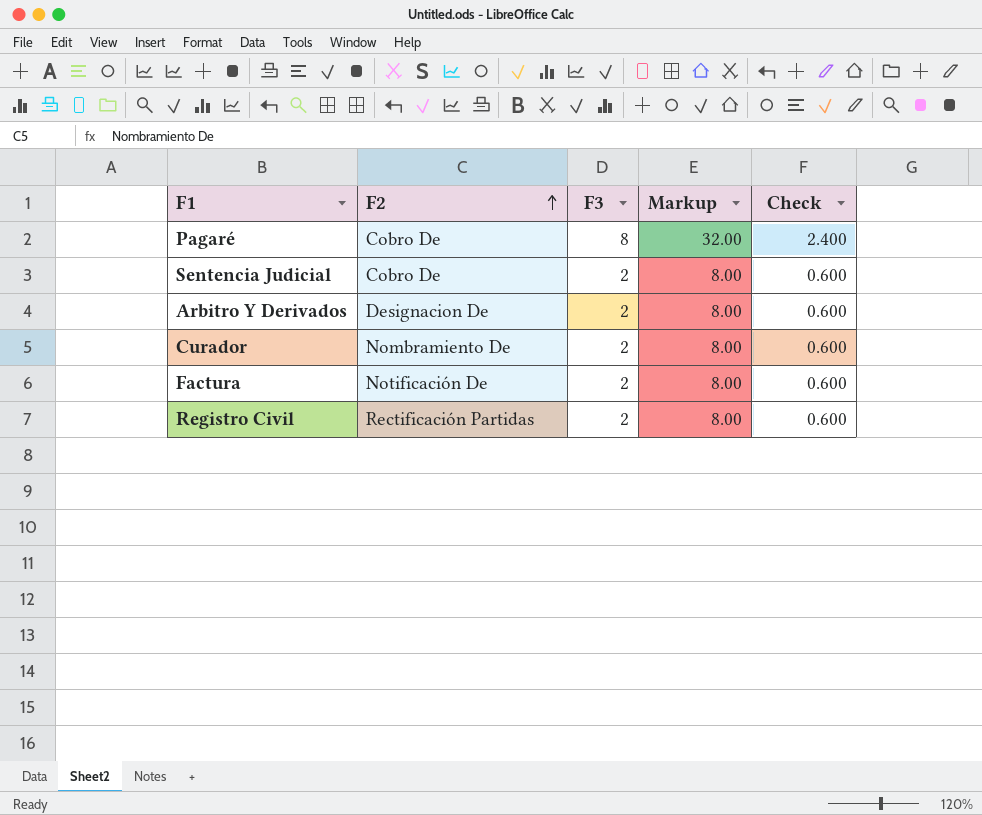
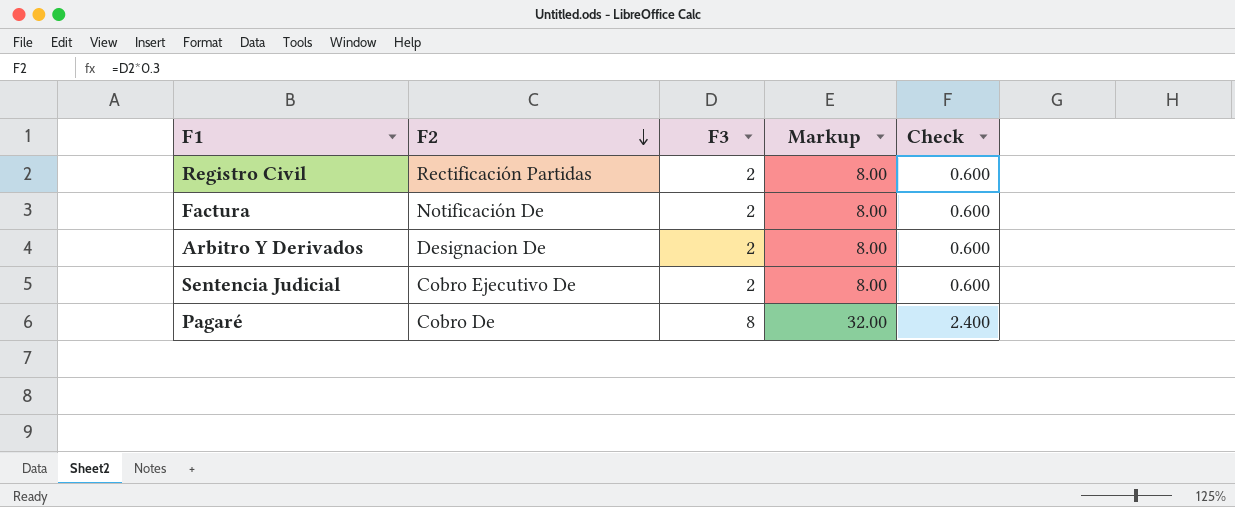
row order: F2 ascending -> F2 descending
row Curador: Nombramiento De | 2 | 8.00 | 0.600 -> none
Sentencia Judicial | F2: Cobro De -> Cobro Ejecutivo De

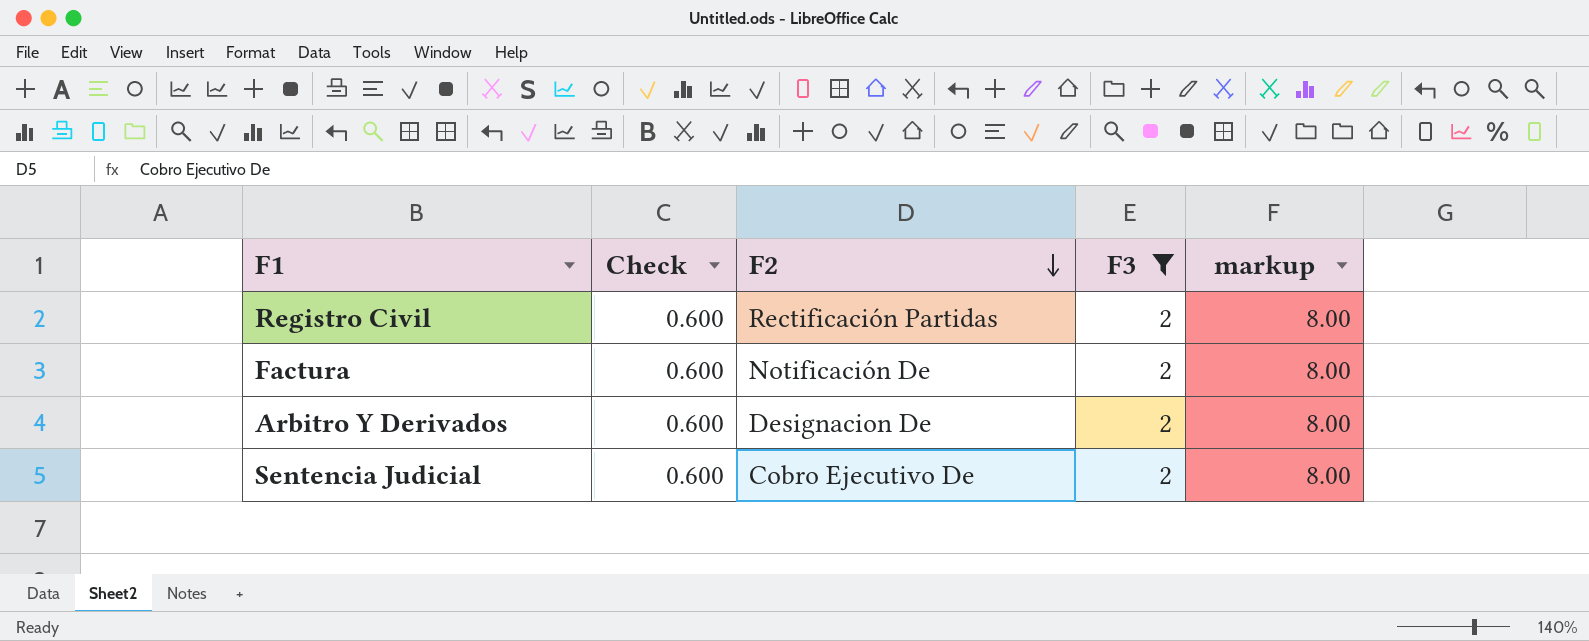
filter: none -> F3 = 2
column Check | position: 5 -> 2
column name: Markup -> markup

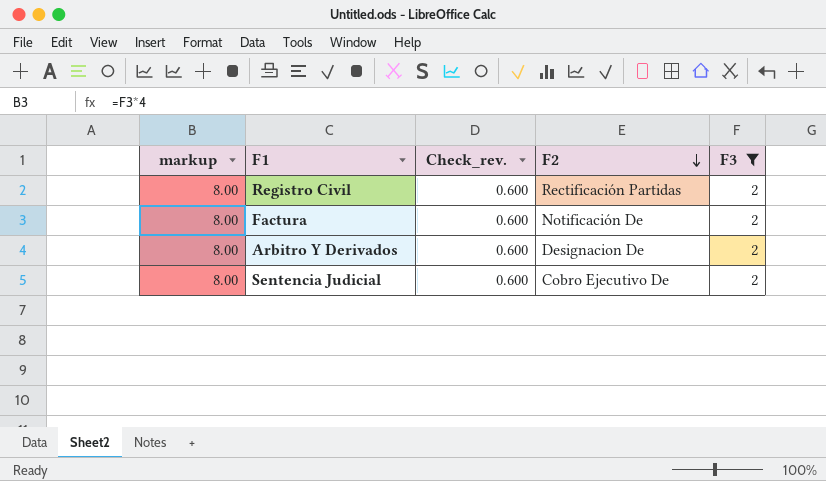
column markup | position: 5 -> 1
column name: Check -> Check_rev.

